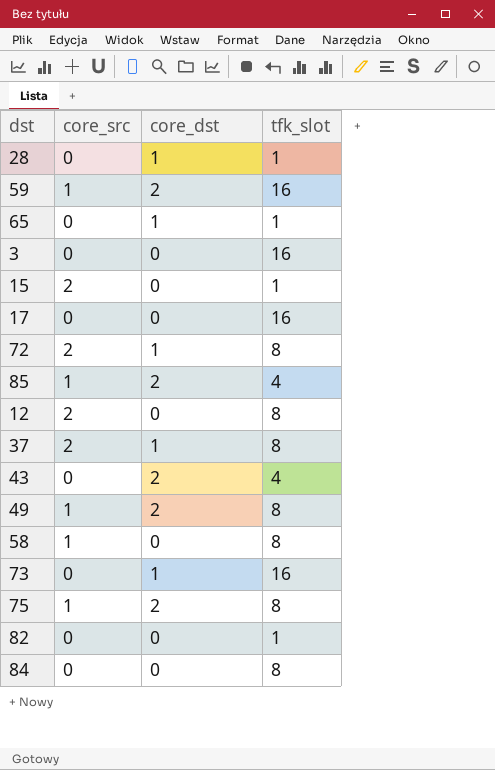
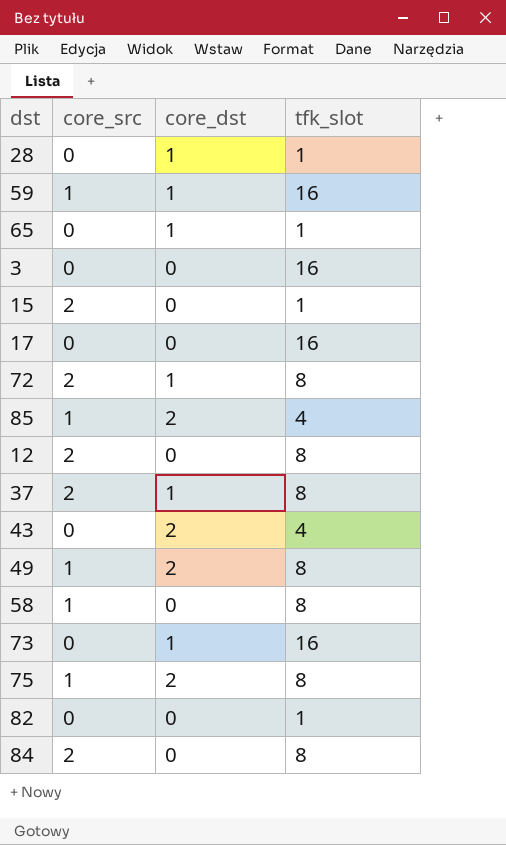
59 | core_dst: 2 -> 1
84 | core_src: 0 -> 2

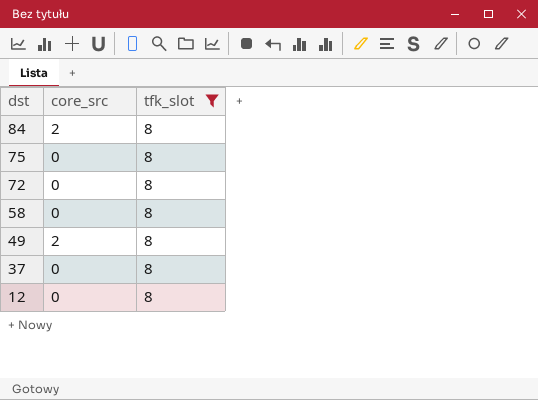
filter: none -> tfk_slot = 8
row order: none -> dst descending
column core_dst | position: 3 -> none
75 | core_src: 1 -> 0
72 | core_src: 2 -> 0
58 | core_src: 1 -> 0
49 | core_src: 1 -> 2
37 | core_src: 2 -> 0
12 | core_src: 2 -> 0

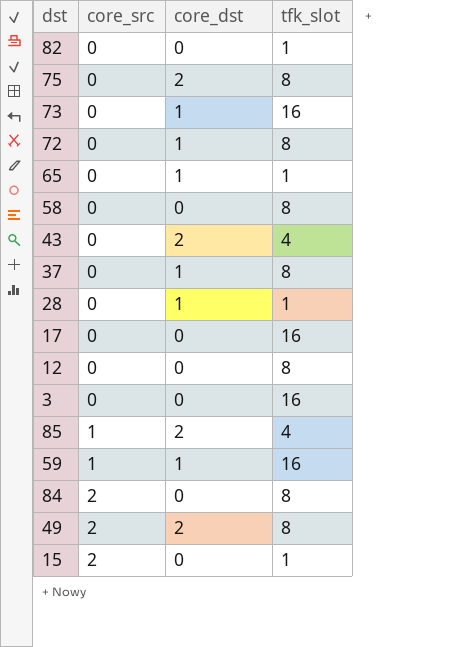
filter: tfk_slot = 8 -> none
row order: dst descending -> core_src ascending
column core_dst | position: none -> 3

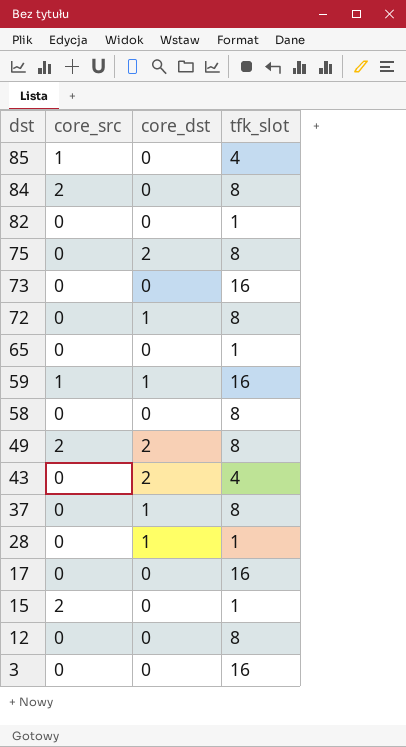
row order: core_src ascending -> dst descending
85 | core_dst: 2 -> 0
73 | core_dst: 1 -> 0
65 | core_dst: 1 -> 0

